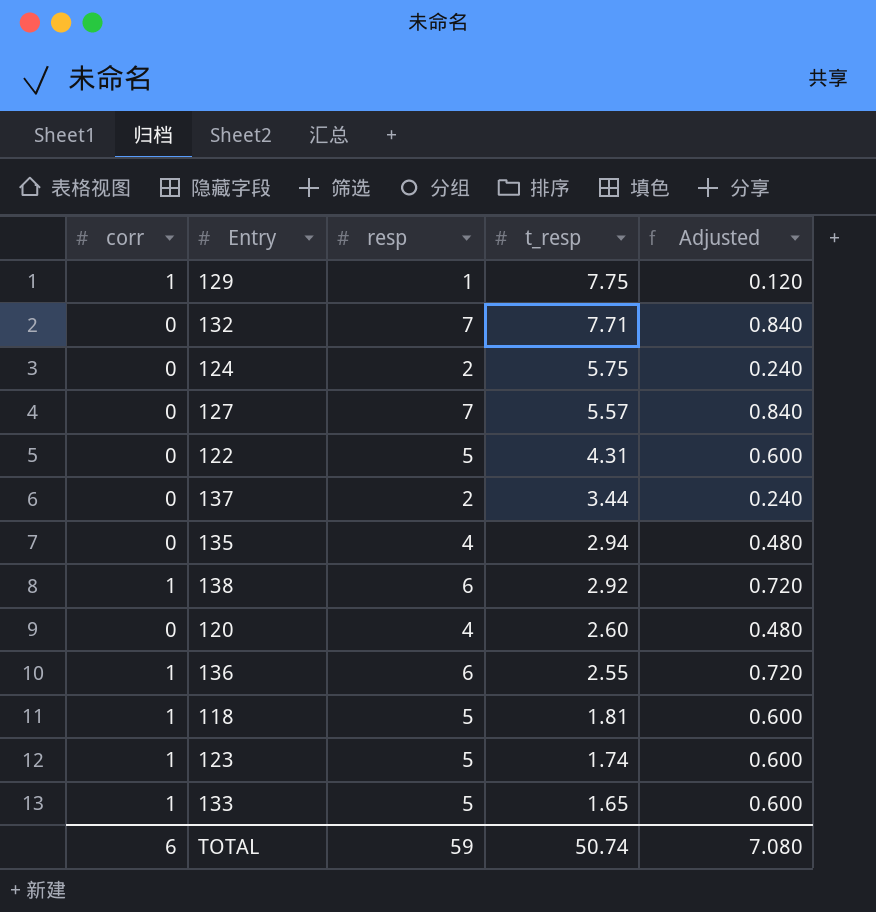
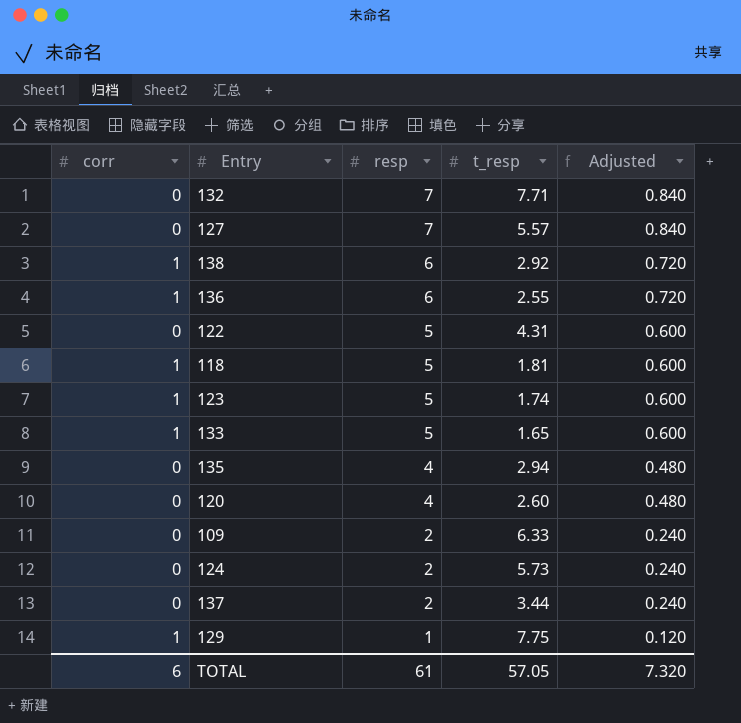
row order: t_resp descending -> resp descending
row 109: none -> 0 | 2 | 6.33 | 0.240
124 | t_resp: 5.75 -> 5.73
TOTAL | resp: 59 -> 61
TOTAL | t_resp: 50.74 -> 57.05
TOTAL | Adjusted: 7.080 -> 7.320

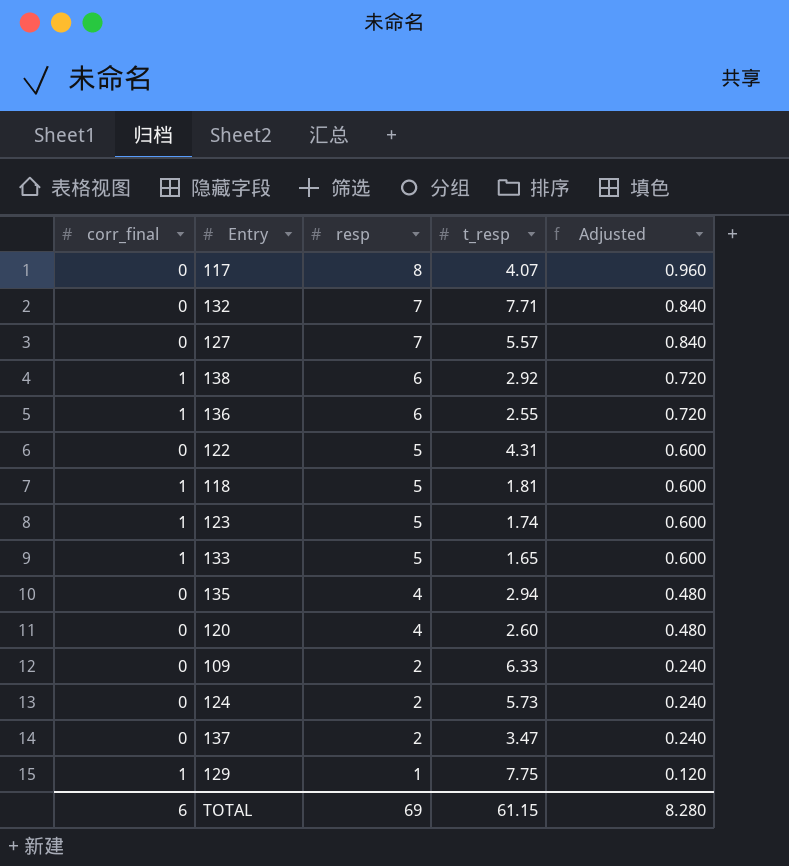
column name: corr -> corr_final
row 117: none -> 0 | 8 | 4.07 | 0.960
137 | t_resp: 3.44 -> 3.47
TOTAL | resp: 61 -> 69
TOTAL | t_resp: 57.05 -> 61.15
TOTAL | Adjusted: 7.320 -> 8.280

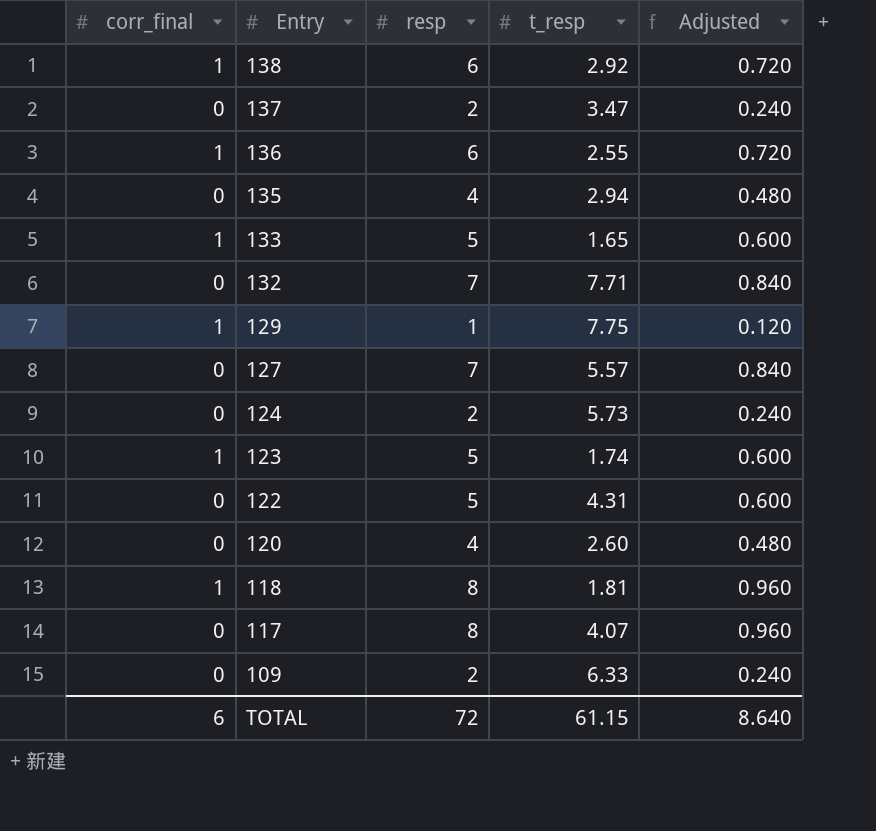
row order: resp descending -> Entry descending
118 | resp: 5 -> 8
118 | Adjusted: 0.600 -> 0.960
TOTAL | resp: 69 -> 72
TOTAL | Adjusted: 8.280 -> 8.640

